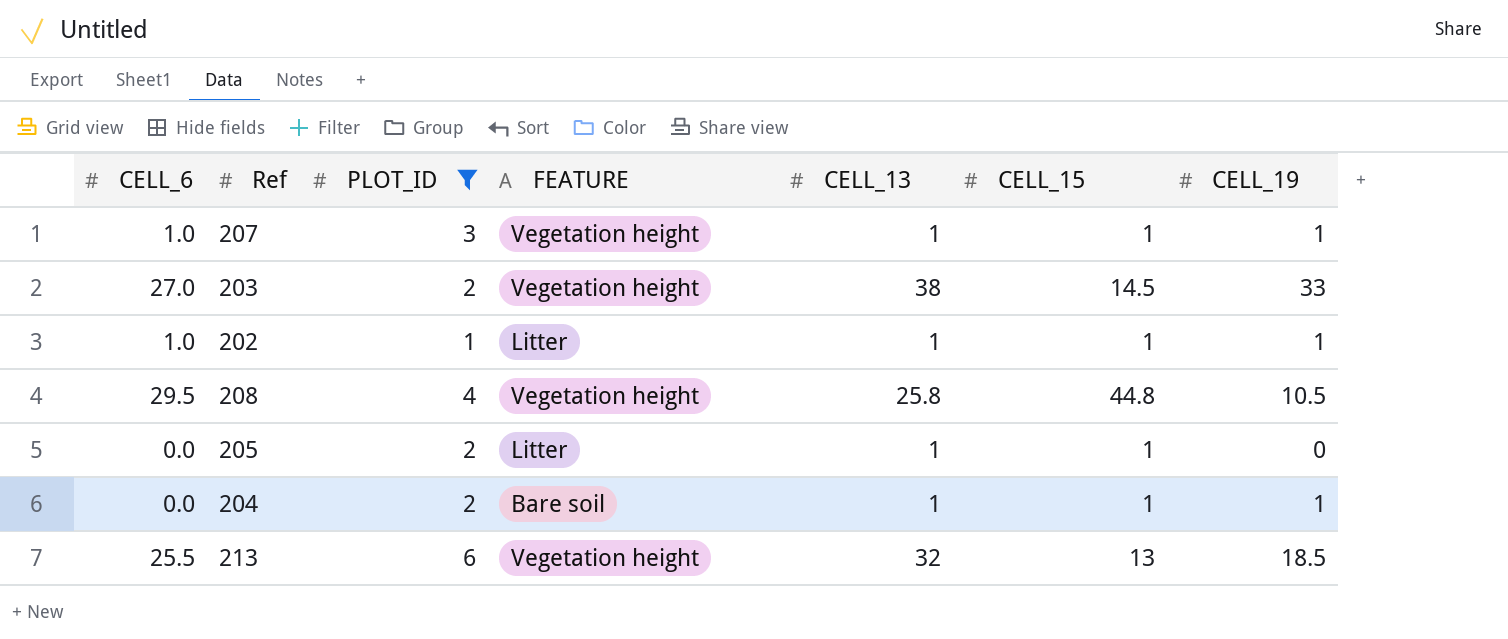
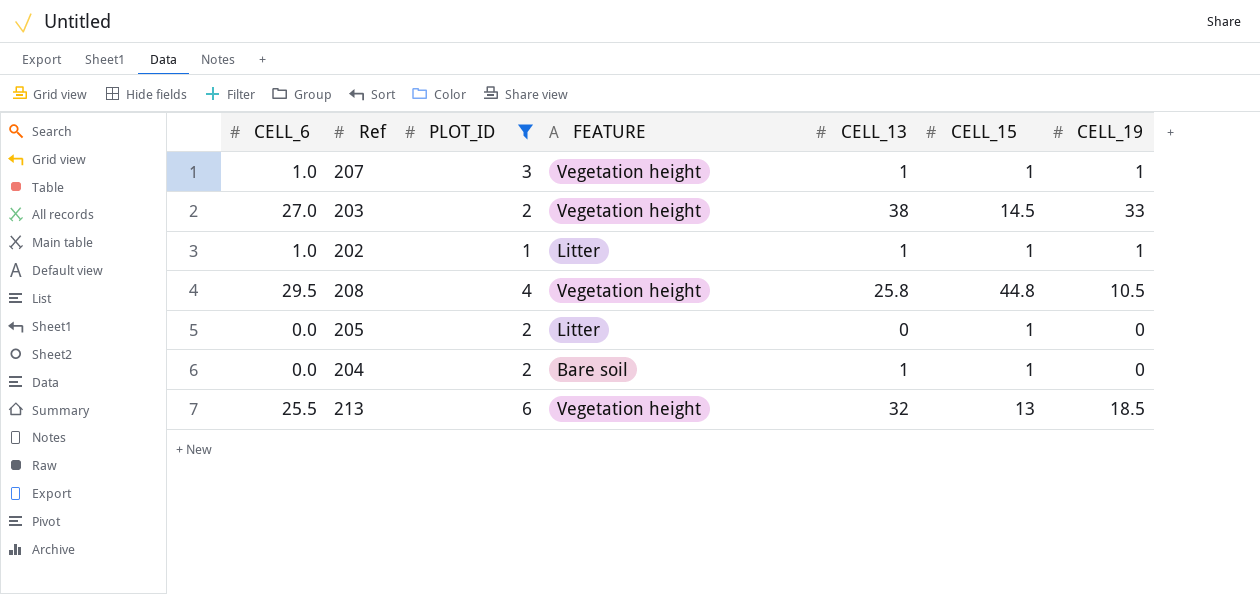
205 | CELL_13: 1 -> 0
204 | CELL_19: 1 -> 0

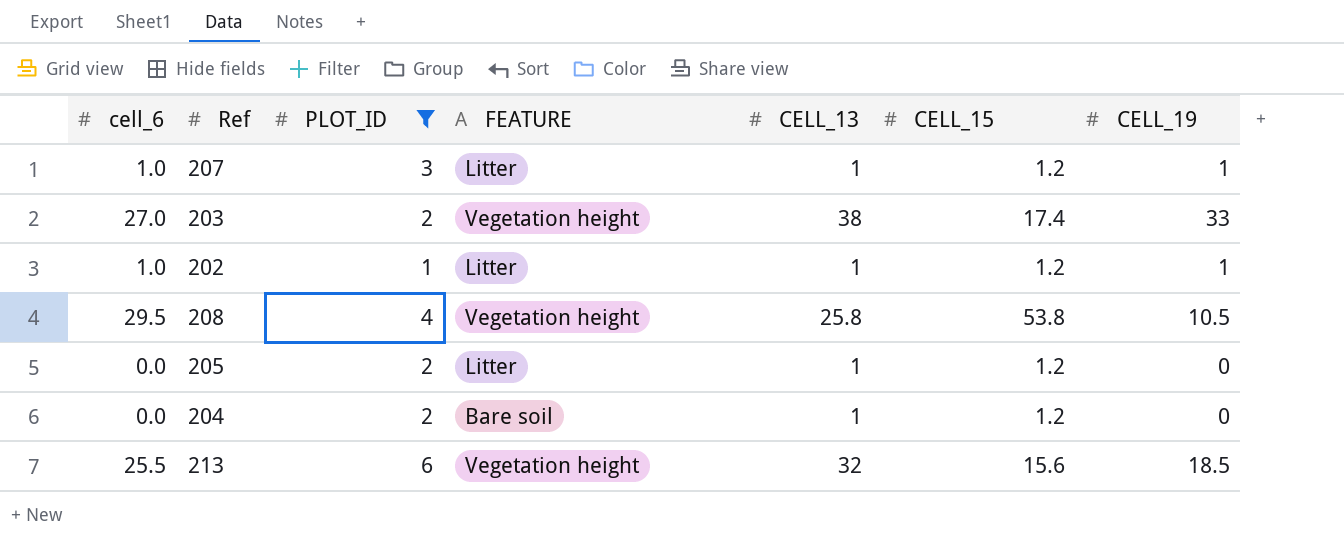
column name: CELL_6 -> cell_6
207 | FEATURE: Vegetation height -> Litter
207 | CELL_15: 1 -> 1.2
203 | CELL_15: 14.5 -> 17.4
202 | CELL_15: 1 -> 1.2
208 | CELL_15: 44.8 -> 53.8
205 | CELL_13: 0 -> 1
205 | CELL_15: 1 -> 1.2
204 | CELL_15: 1 -> 1.2
213 | CELL_15: 13 -> 15.6

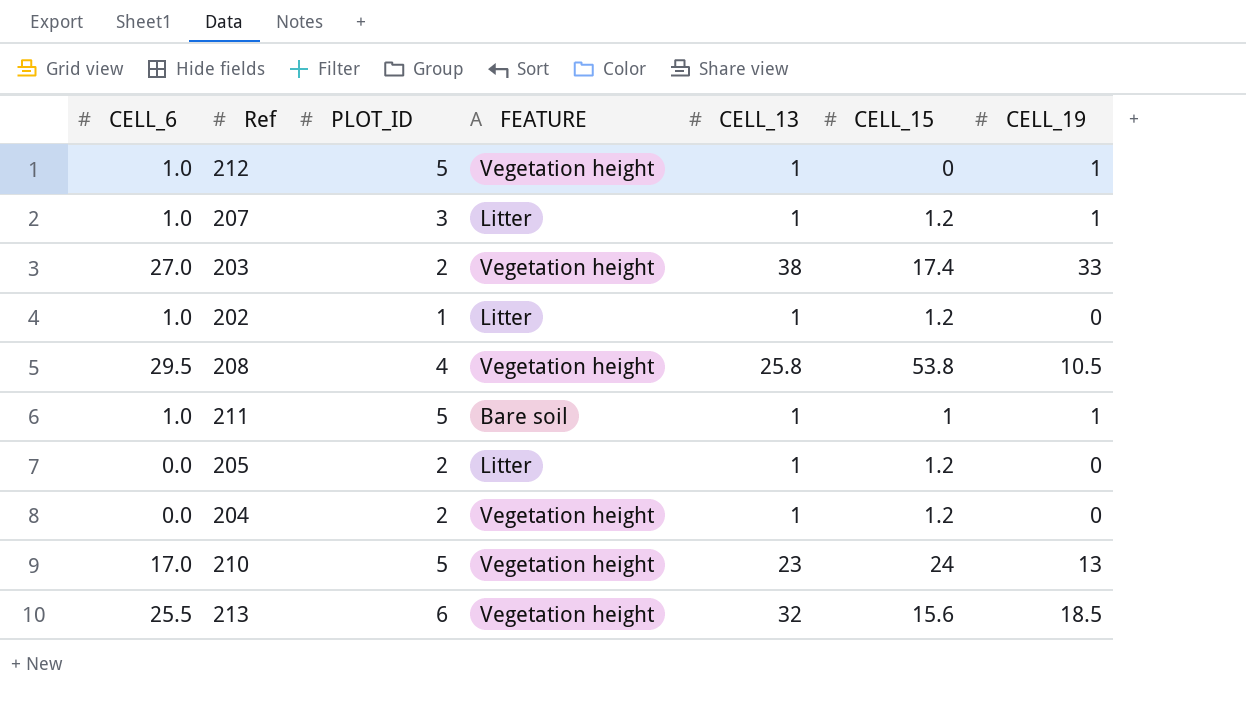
filter: PLOT_ID != 5 -> none
column name: cell_6 -> CELL_6
202 | CELL_19: 1 -> 0
204 | FEATURE: Bare soil -> Vegetation height

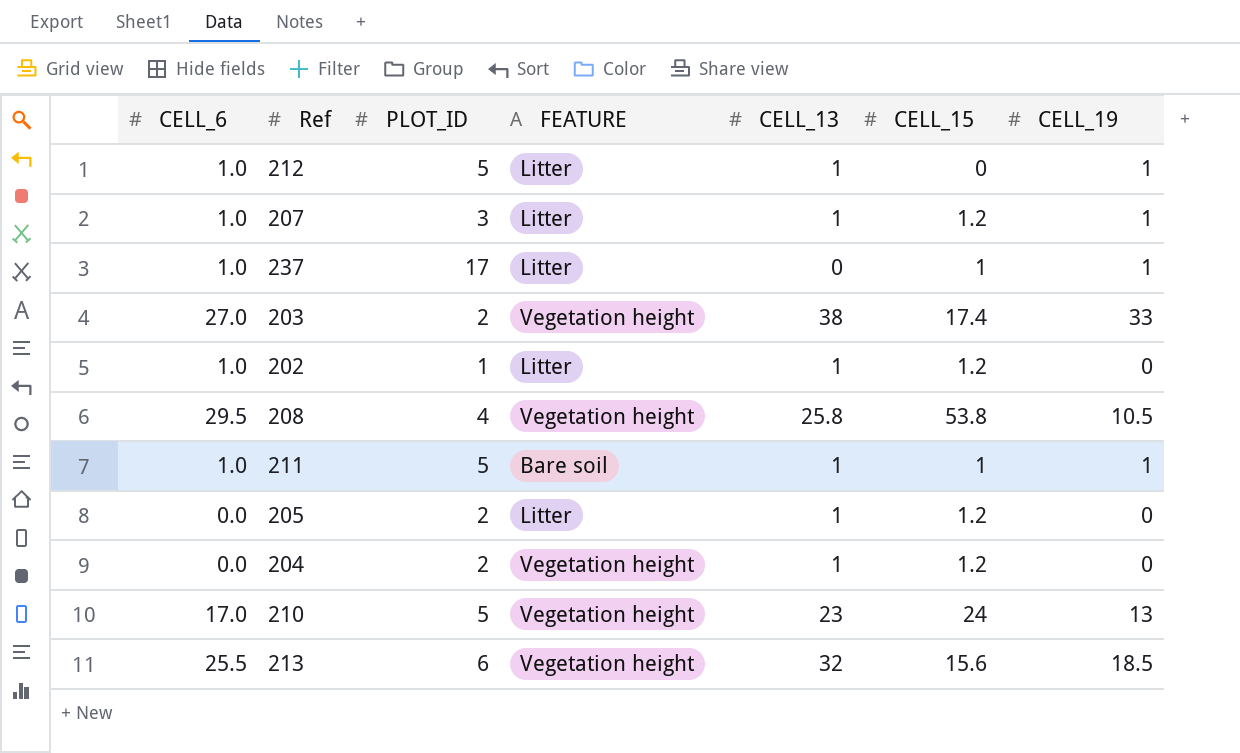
212 | FEATURE: Vegetation height -> Litter
row 237: none -> 1.0 | 17 | Litter | 0 | 1 | 1

